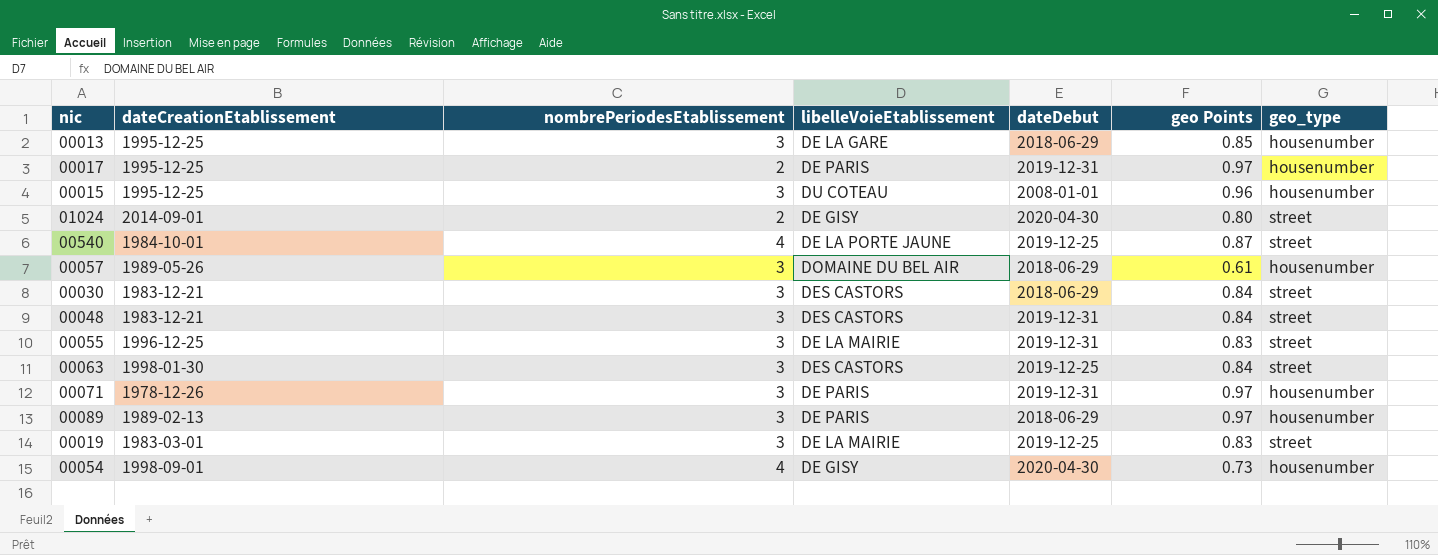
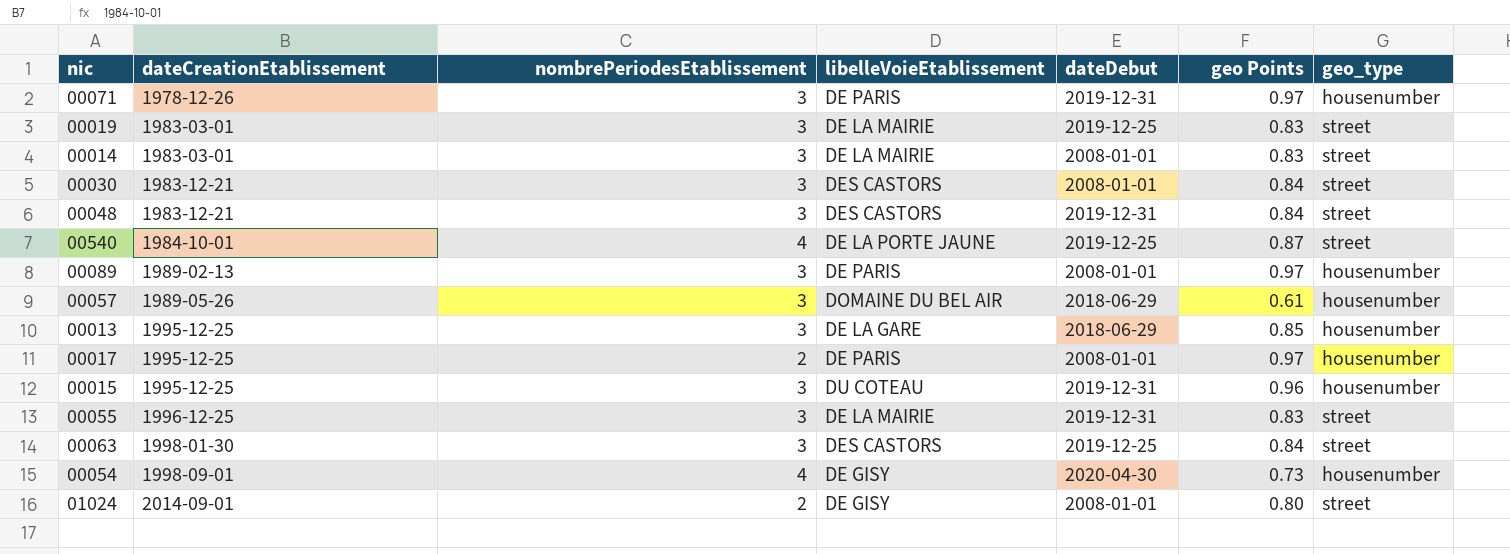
row order: none -> dateCreationEtablissement ascending
row 00014: none -> 1983-03-01 | 3 | DE LA MAIRIE | 2008-01-01 | 0.83 | street
00030 | dateDebut: 2018-06-29 -> 2008-01-01
00089 | dateDebut: 2018-06-29 -> 2008-01-01
00017 | dateDebut: 2019-12-31 -> 2008-01-01
00015 | dateDebut: 2008-01-01 -> 2019-12-31
01024 | dateDebut: 2020-04-30 -> 2008-01-01

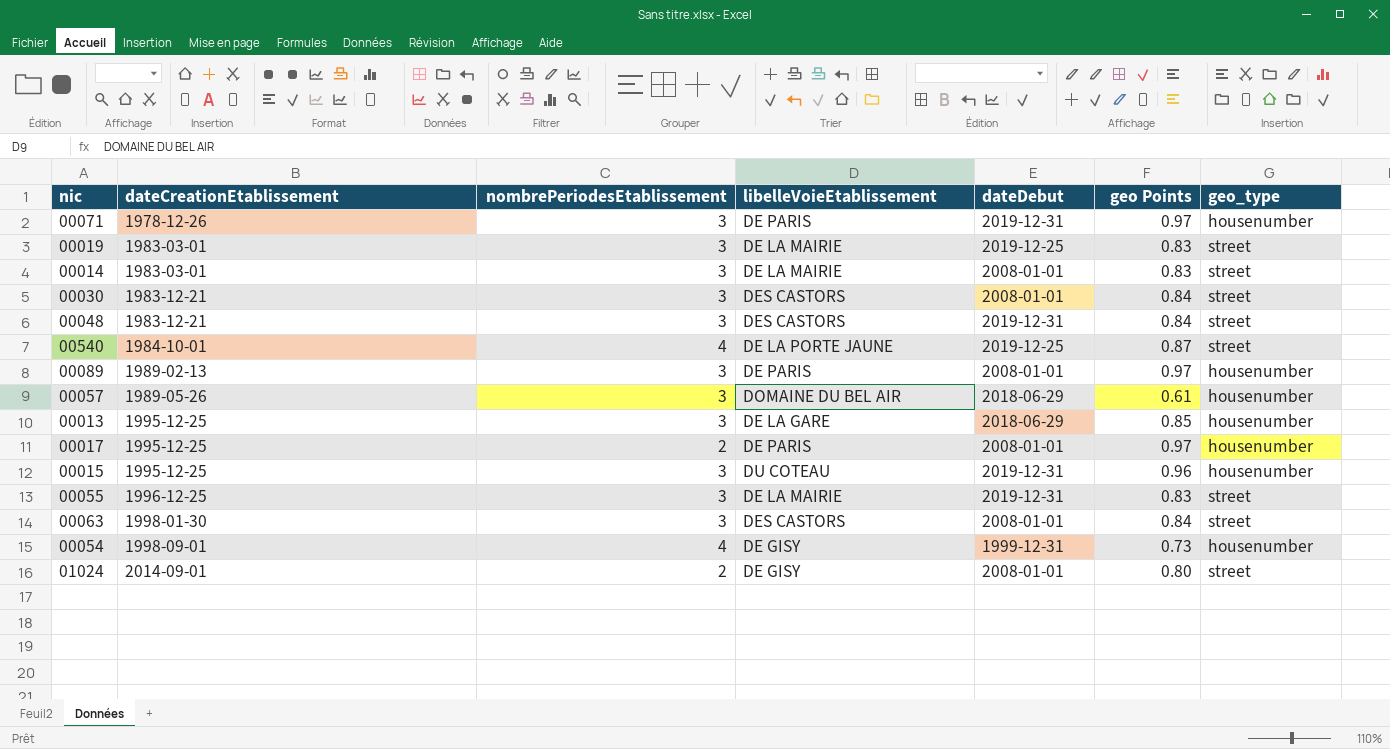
00063 | dateDebut: 2019-12-25 -> 2008-01-01
00054 | dateDebut: 2020-04-30 -> 1999-12-31

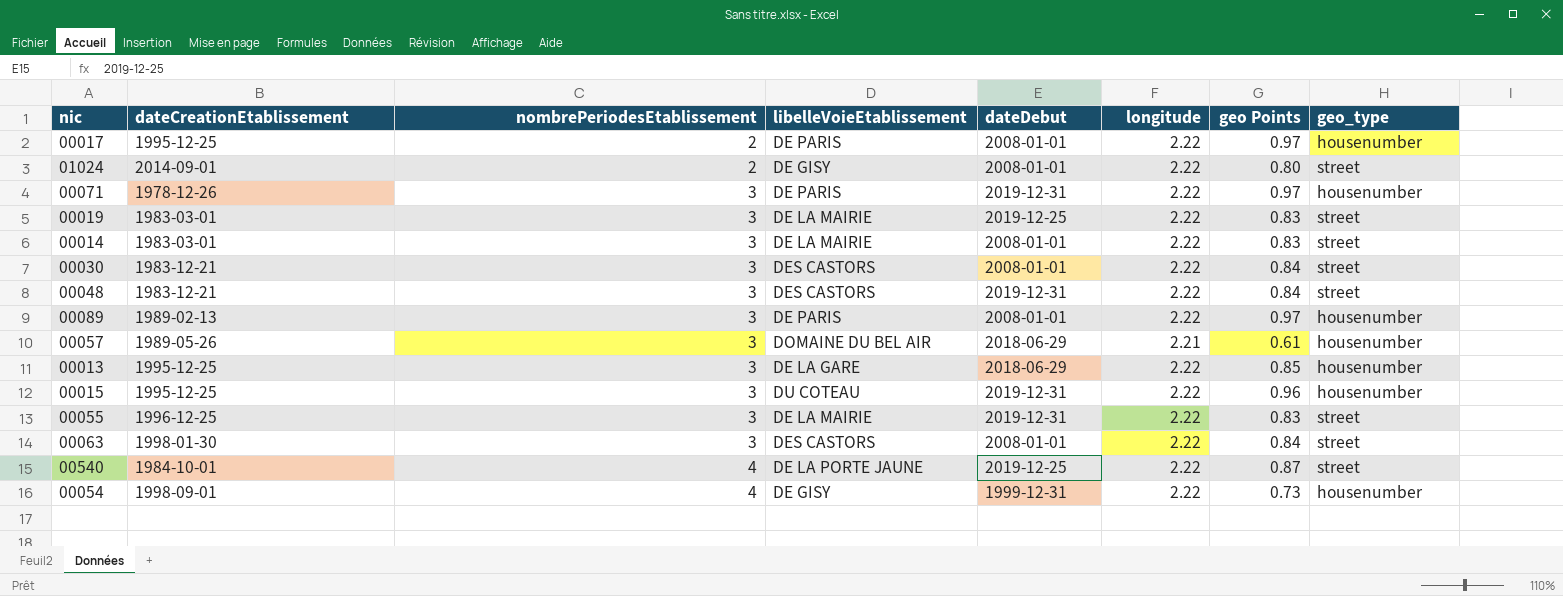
row order: dateCreationEtablissement ascending -> nombrePeriodesEtablissement ascending
column longitude | position: none -> 6

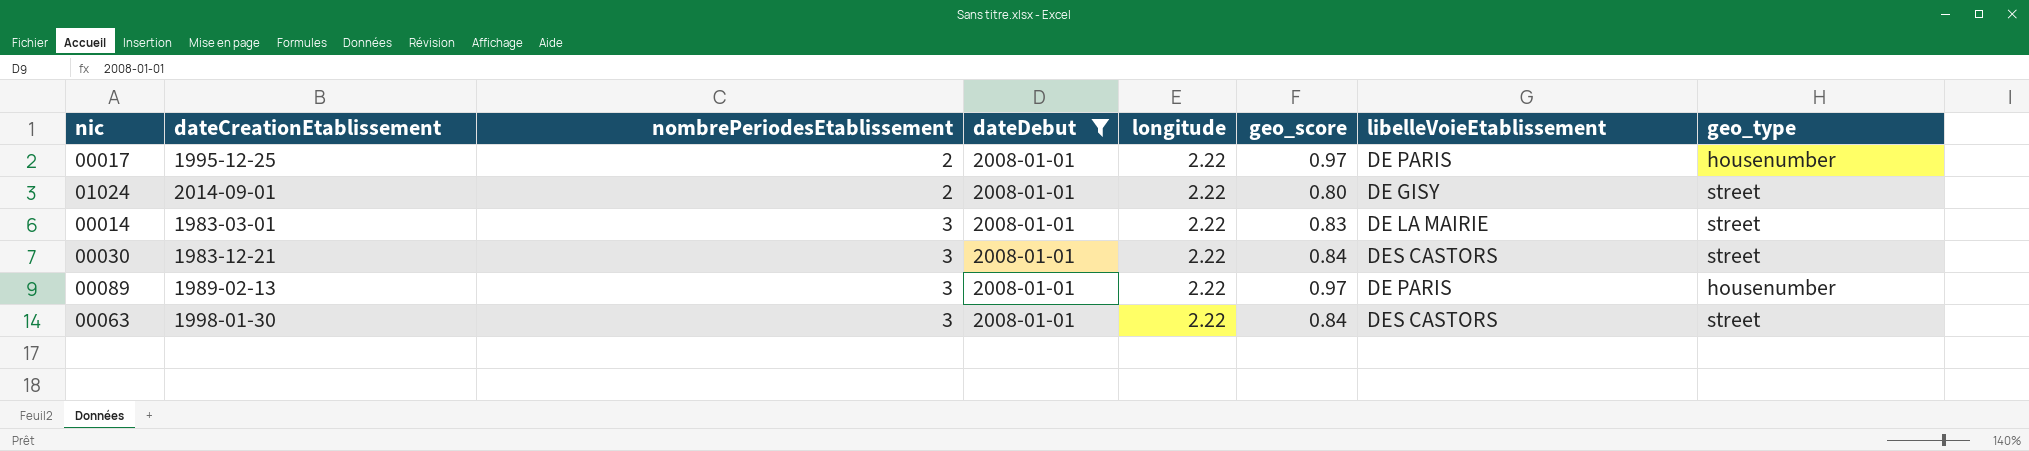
filter: none -> dateDebut = 2008-01-01
column name: geo Points -> geo_score
column libelleVoieEtablissement | position: 4 -> 7

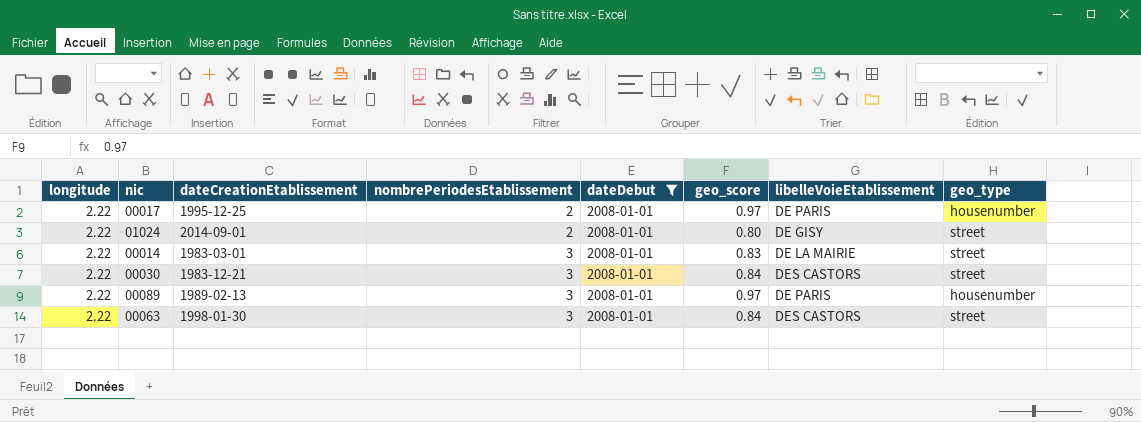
column longitude | position: 5 -> 1

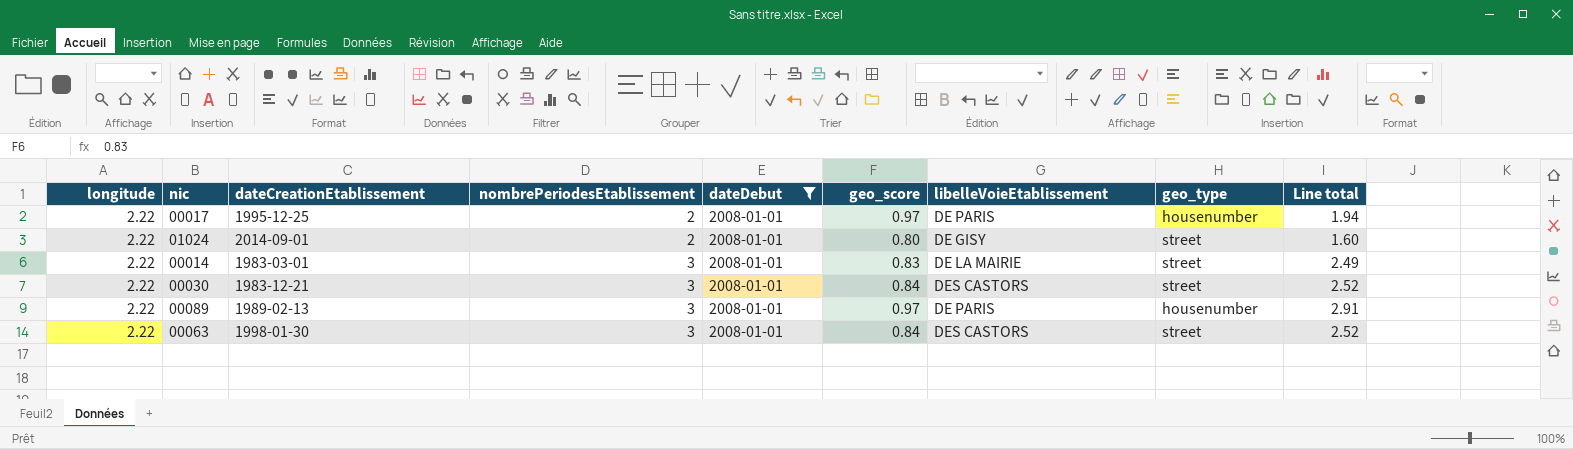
column Line total | formula: none -> [nombrePeriodesEtablissement] * [geo_score]

